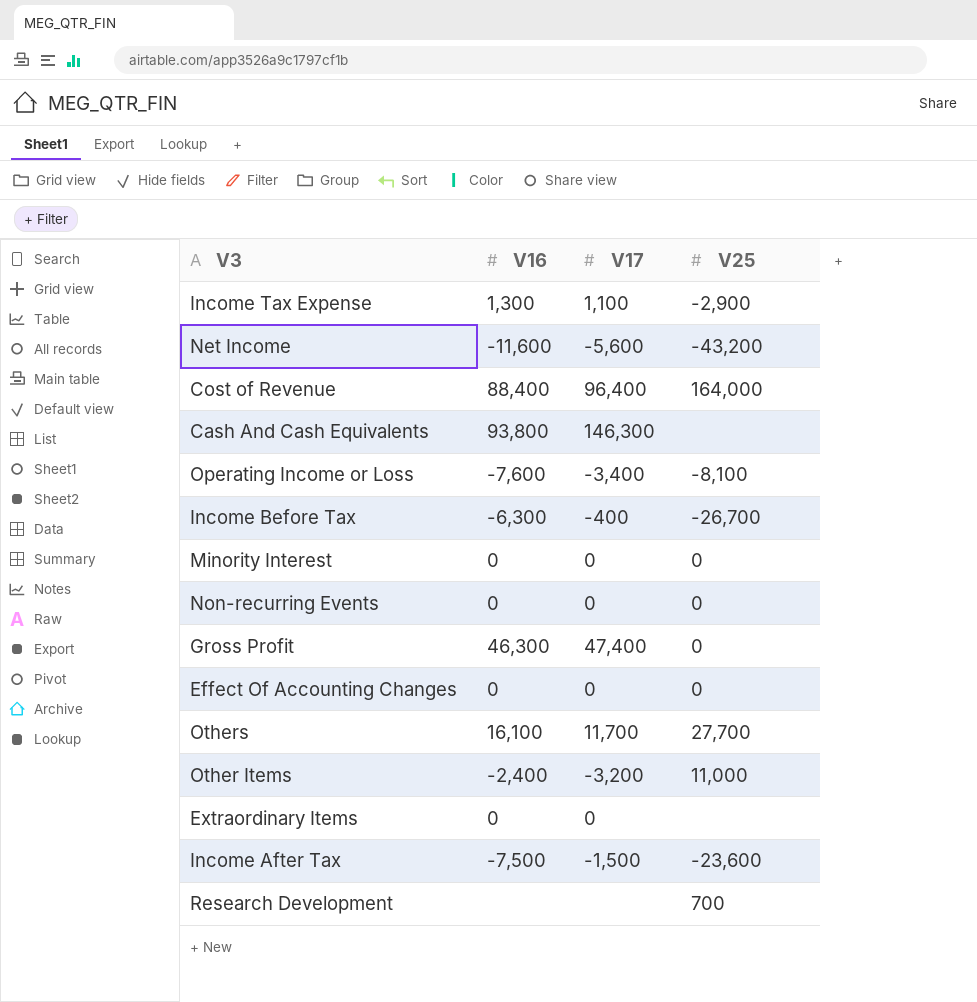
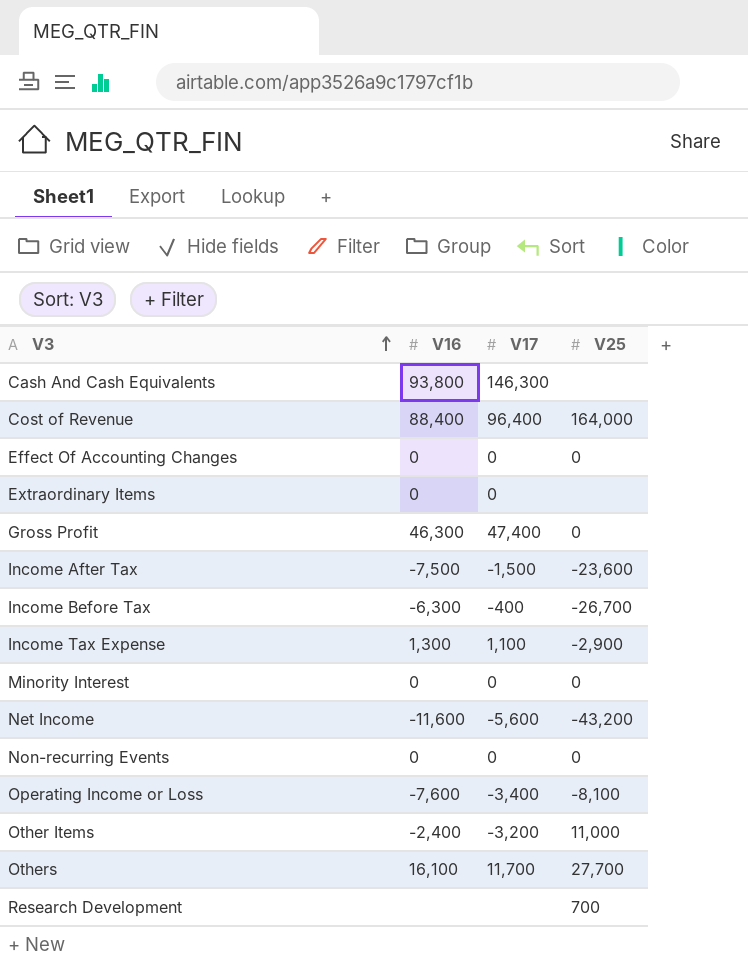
row order: none -> V3 ascending

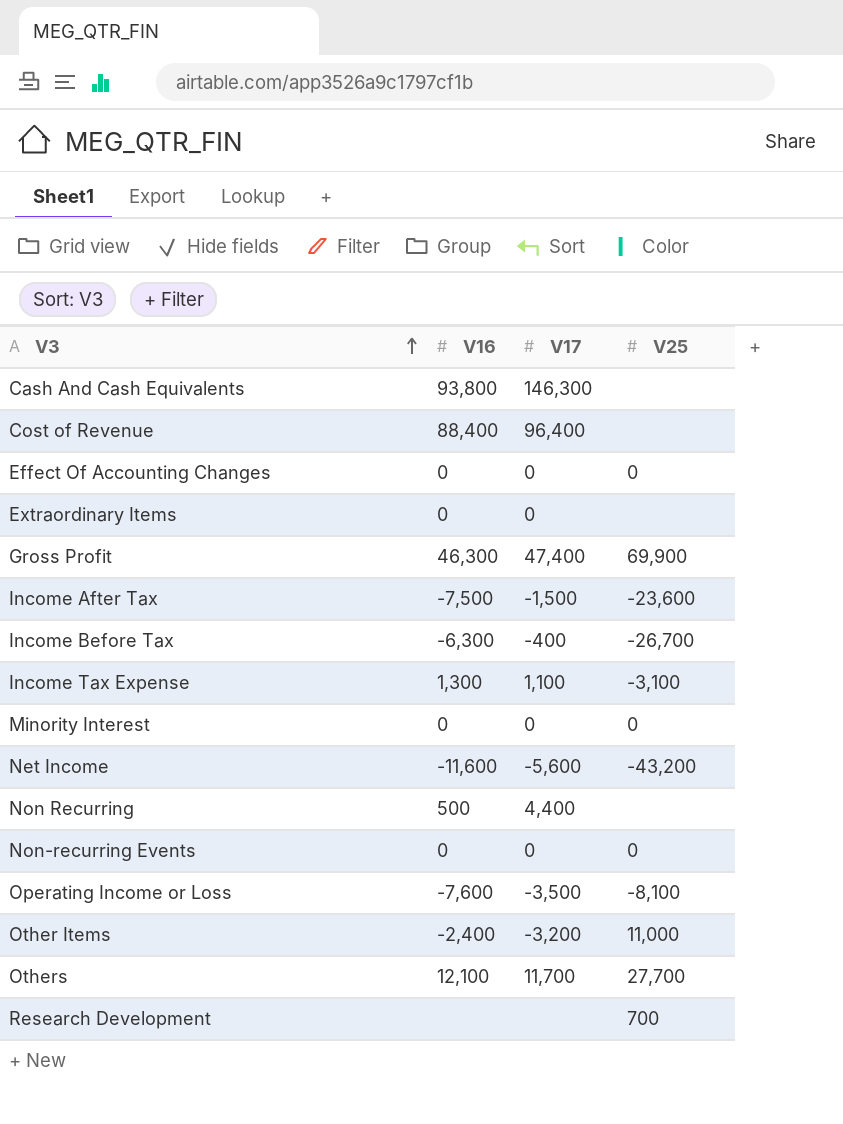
Cost of Revenue | V25: 164,000 -> none
Gross Profit | V25: 0 -> 69,900
Income Tax Expense | V25: -2,900 -> -3,100
row Non Recurring: none -> 500 | 4,400 | none
Operating Income or Loss | V17: -3,400 -> -3,500
Others | V16: 16,100 -> 12,100

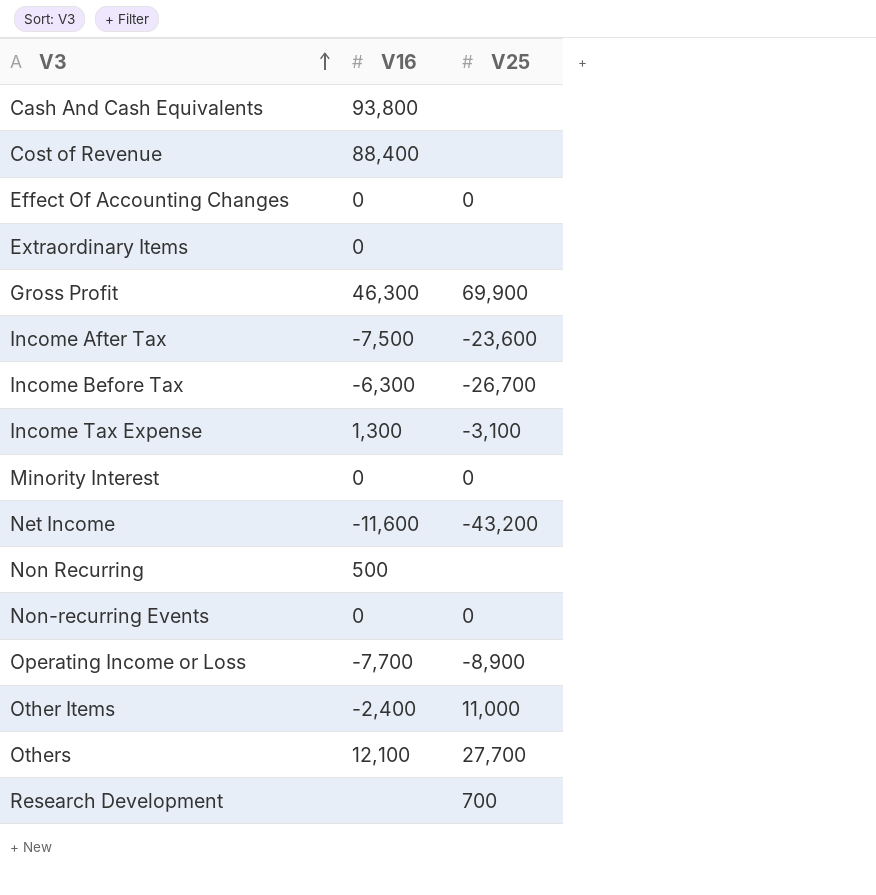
column V17 | position: 3 -> none
Operating Income or Loss | V16: -7,600 -> -7,700
Operating Income or Loss | V25: -8,100 -> -8,900

